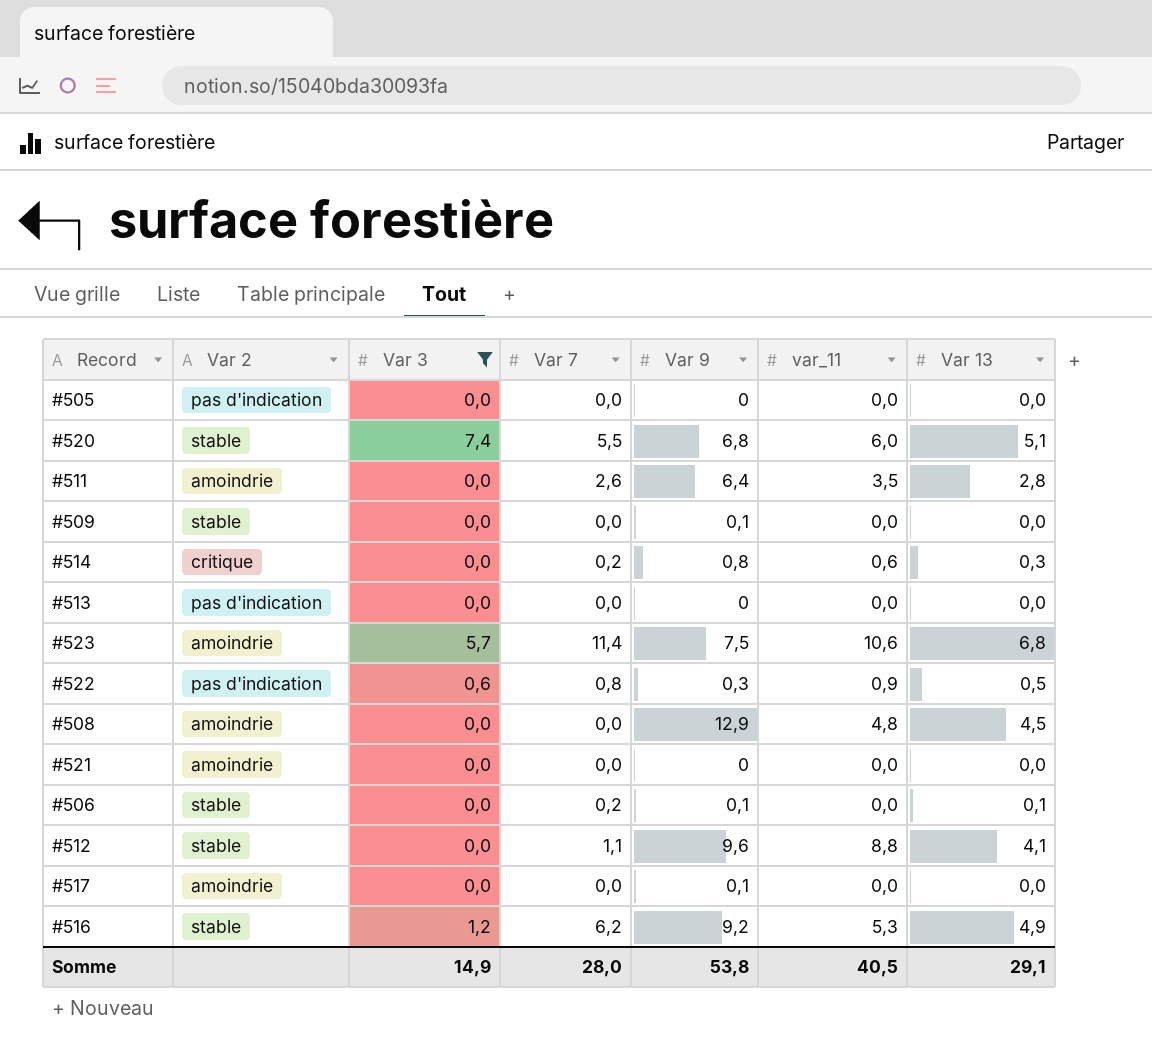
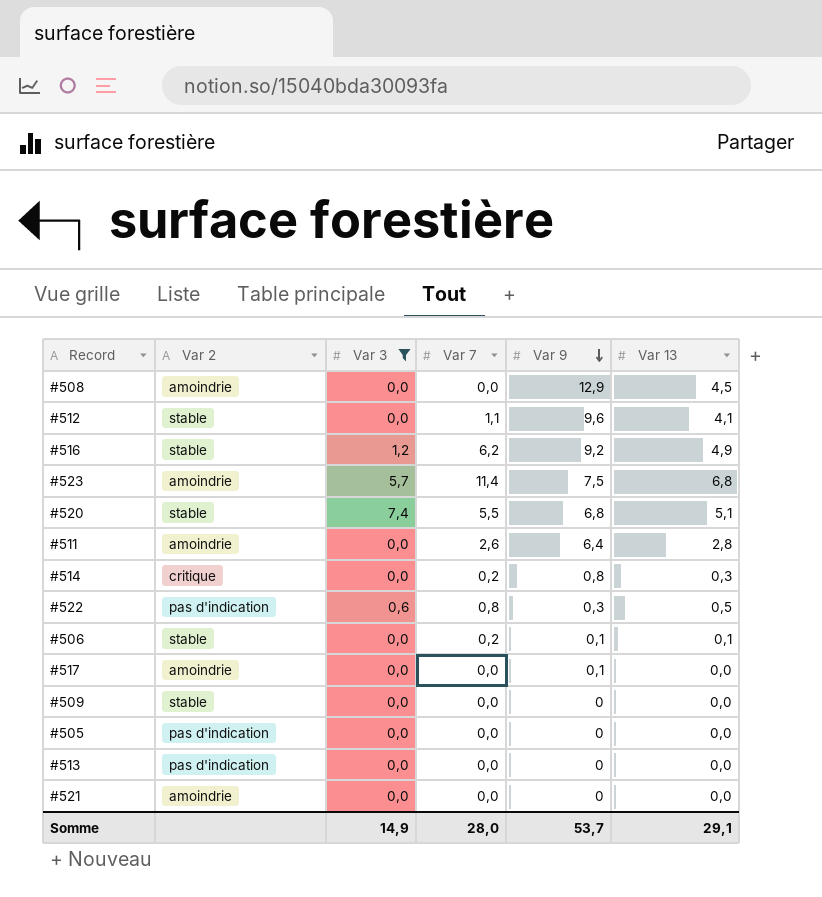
row order: none -> Var 9 descending
column var_11 | position: 6 -> none
#509 | Var 9: 0,1 -> 0
Somme | Var 9: 53,8 -> 53,7

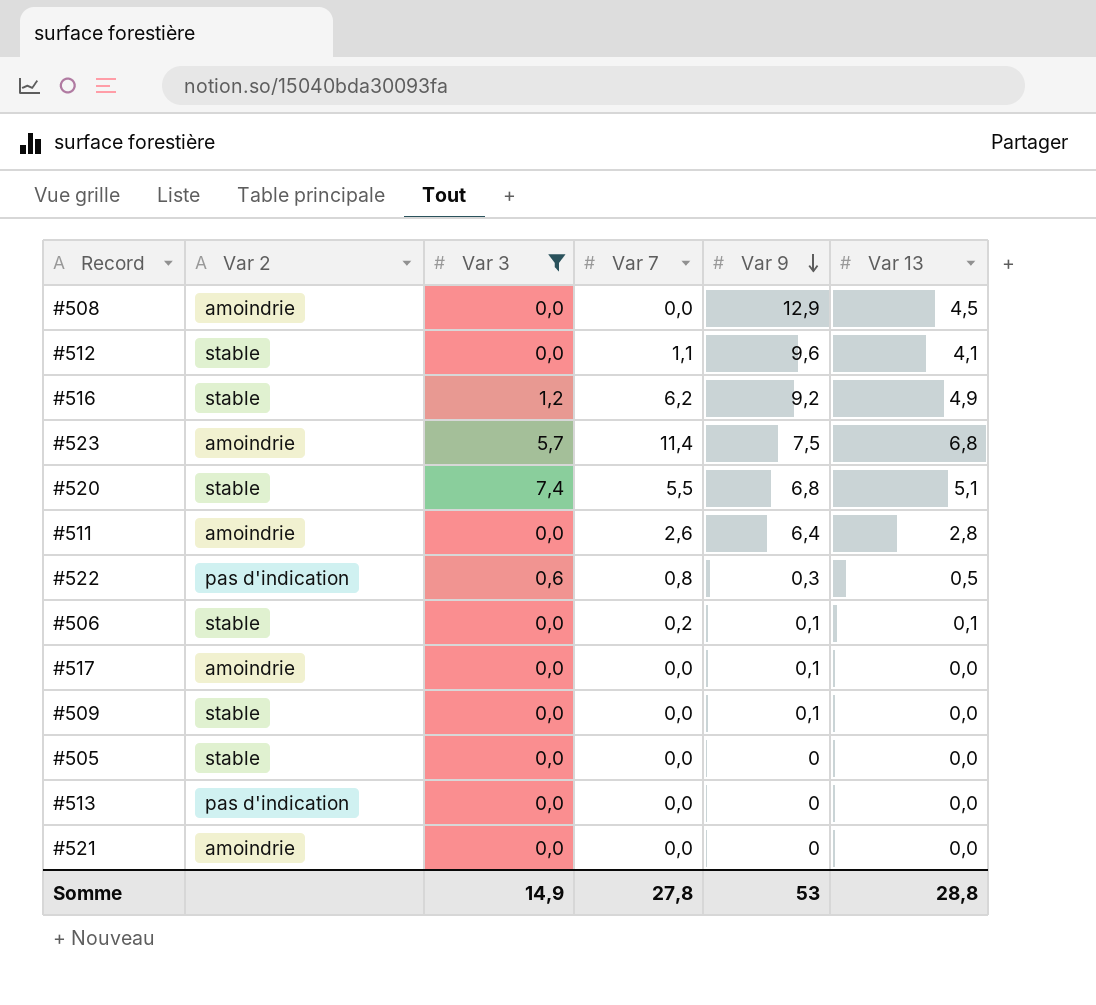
row #514: critique | 0,0 | 0,2 | 0,8 | 0,3 -> none
#509 | Var 9: 0 -> 0,1
#505 | Var 2: pas d'indication -> stable
Somme | Var 7: 28,0 -> 27,8
Somme | Var 9: 53,7 -> 53
Somme | Var 13: 29,1 -> 28,8

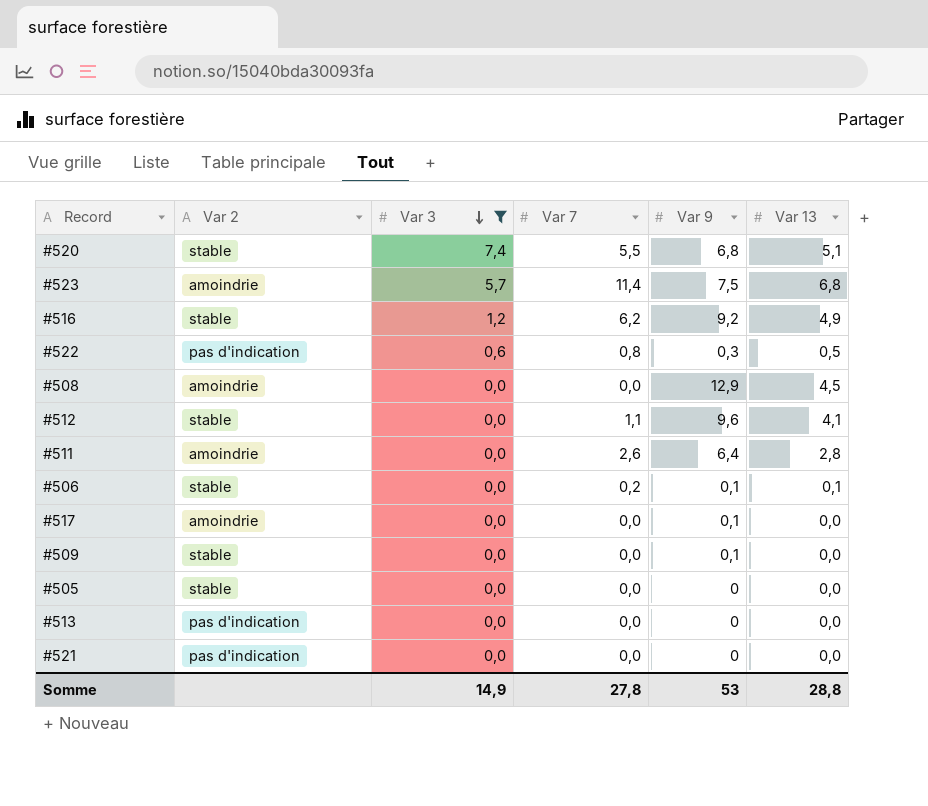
row order: Var 9 descending -> Var 3 descending
#521 | Var 2: amoindrie -> pas d'indication

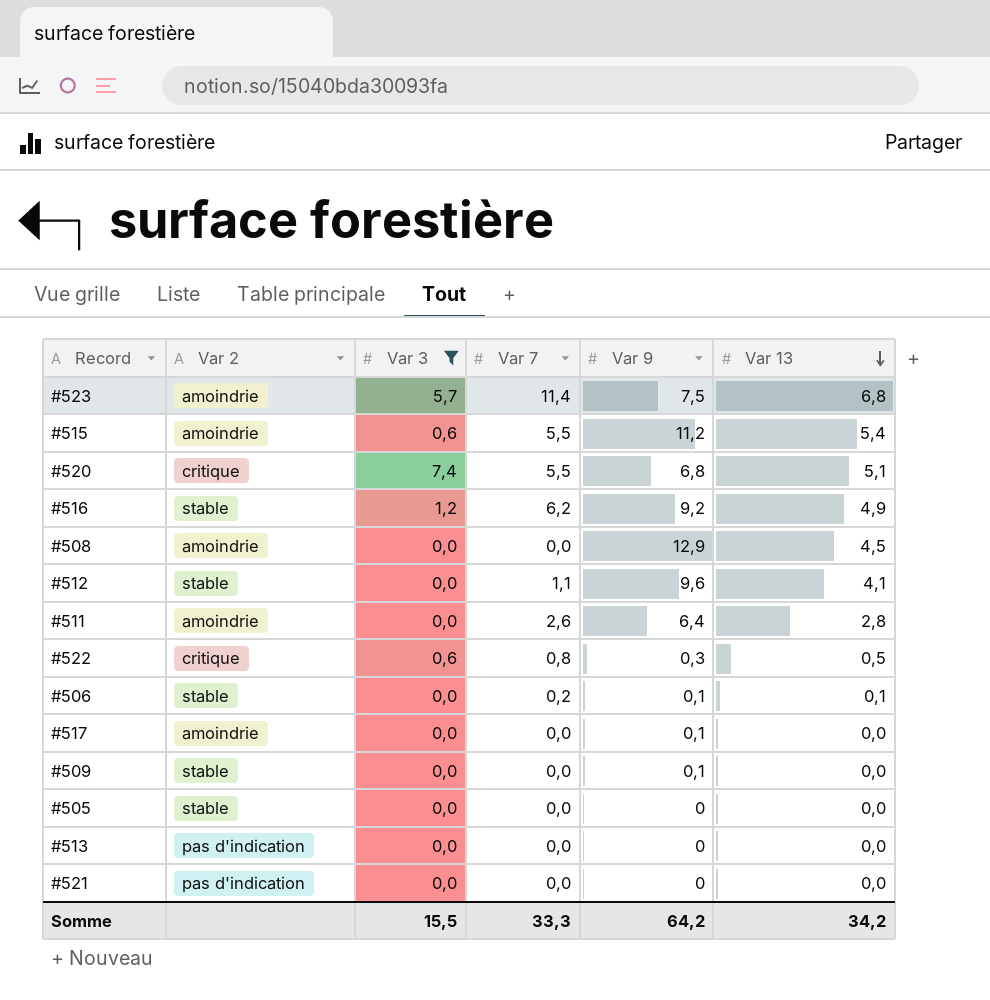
row order: Var 3 descending -> Var 13 descending
row #515: none -> amoindrie | 0,6 | 5,5 | 11,2 | 5,4
#520 | Var 2: stable -> critique
#522 | Var 2: pas d'indication -> critique
Somme | Var 3: 14,9 -> 15,5
Somme | Var 7: 27,8 -> 33,3
Somme | Var 9: 53 -> 64,2
Somme | Var 13: 28,8 -> 34,2

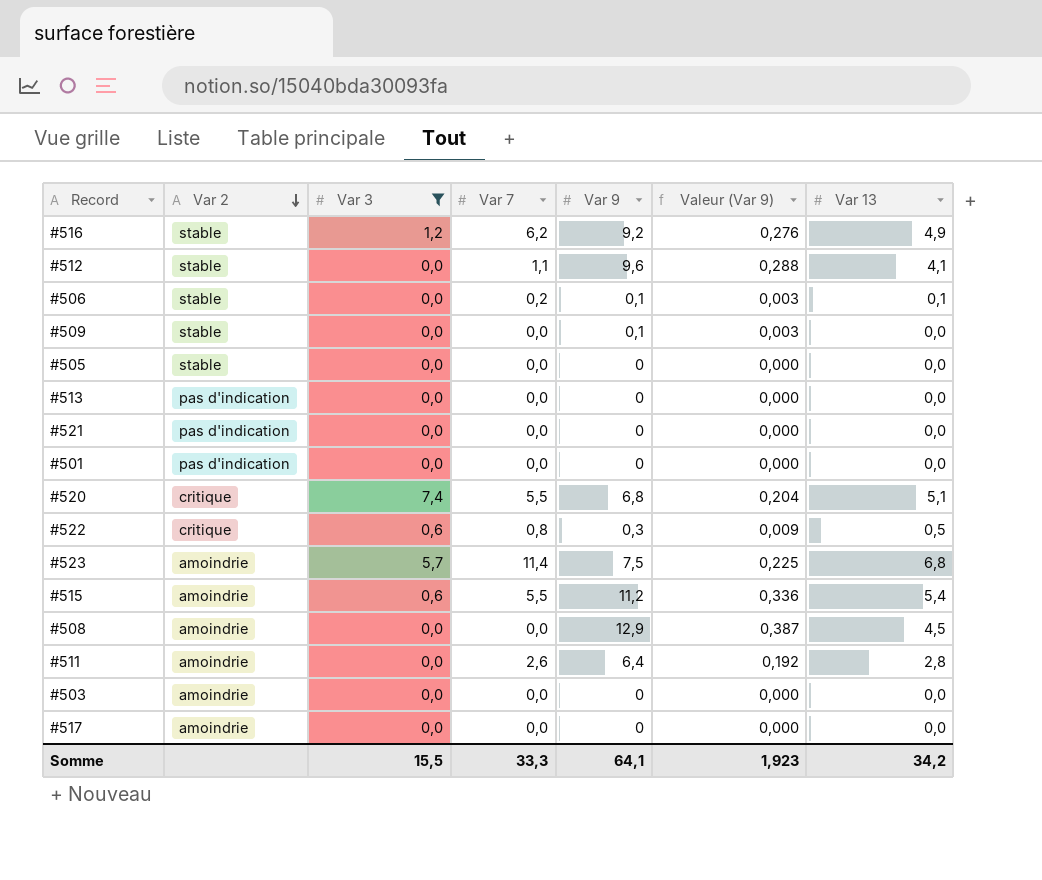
row order: Var 13 descending -> Var 2 descending
column Valeur (Var 9) | formula: none -> [Var 9] * 0,03
row #501: none -> pas d'indication | 0,0 | 0,0 | 0 | 0,000 | 0,0
row #503: none -> amoindrie | 0,0 | 0,0 | 0 | 0,000 | 0,0
#517 | Var 9: 0,1 -> 0
Somme | Var 9: 64,2 -> 64,1

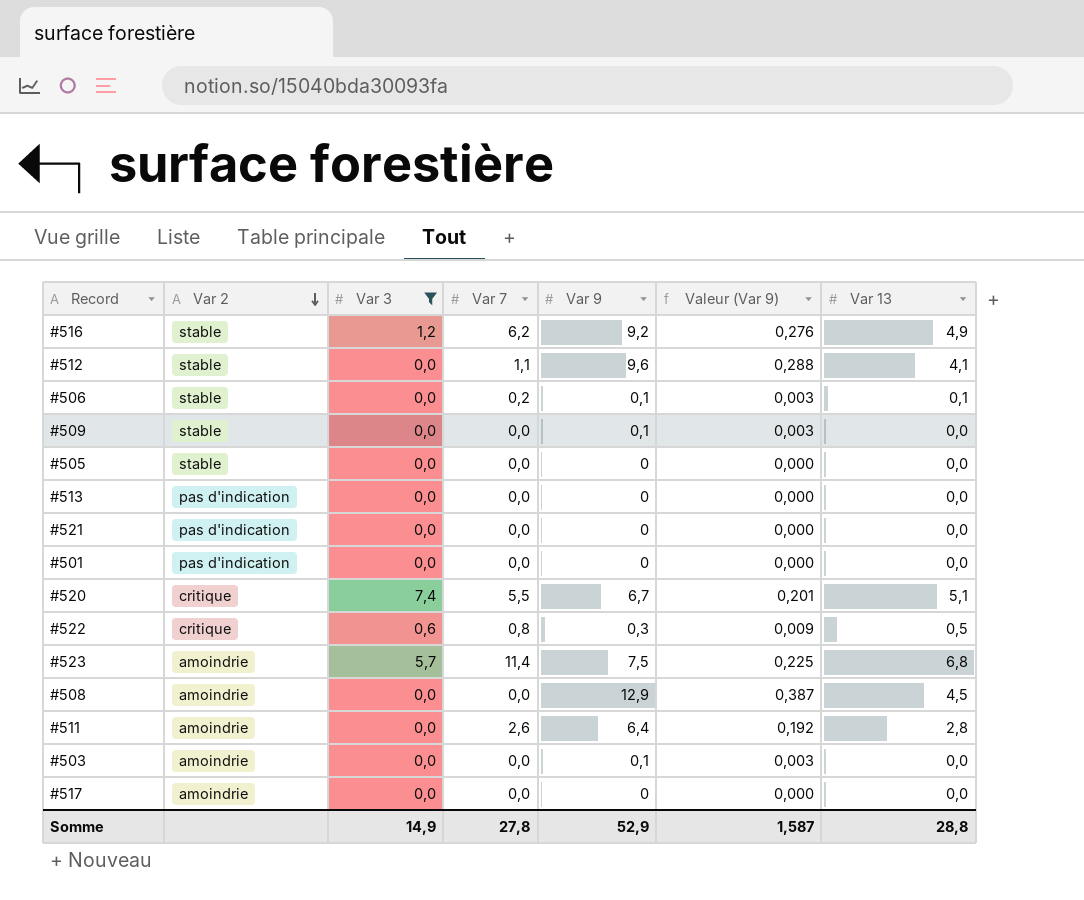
row #515: amoindrie | 0,6 | 5,5 | 11,2 | 0,336 | 5,4 -> none
#520 | Var 9: 6,8 -> 6,7
#520 | Valeur (Var 9): 0,204 -> 0,201
#503 | Var 9: 0 -> 0,1
#503 | Valeur (Var 9): 0,000 -> 0,003
Somme | Var 3: 15,5 -> 14,9
Somme | Var 7: 33,3 -> 27,8
Somme | Var 9: 64,1 -> 52,9
Somme | Valeur (Var 9): 1,923 -> 1,587
Somme | Var 13: 34,2 -> 28,8

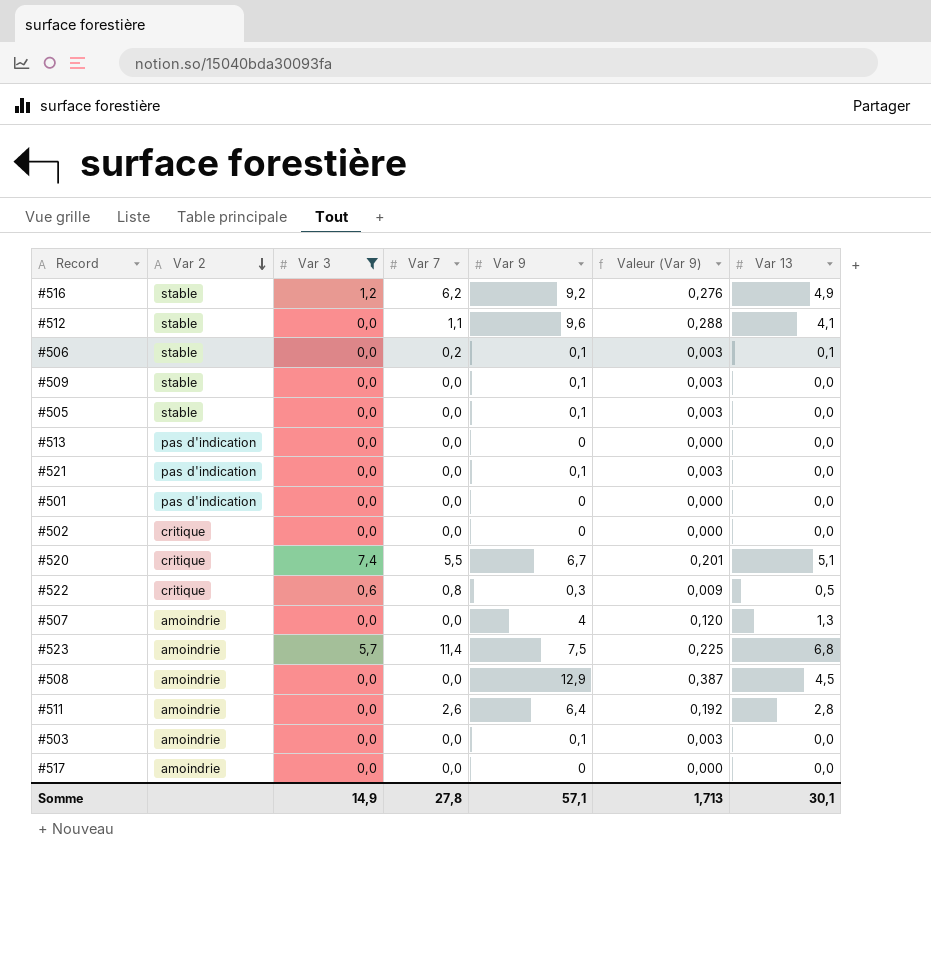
#505 | Var 9: 0 -> 0,1
#505 | Valeur (Var 9): 0,000 -> 0,003
#521 | Var 9: 0 -> 0,1
#521 | Valeur (Var 9): 0,000 -> 0,003
row #502: none -> critique | 0,0 | 0,0 | 0 | 0,000 | 0,0
row #507: none -> amoindrie | 0,0 | 0,0 | 4 | 0,120 | 1,3
Somme | Var 9: 52,9 -> 57,1
Somme | Valeur (Var 9): 1,587 -> 1,713
Somme | Var 13: 28,8 -> 30,1

